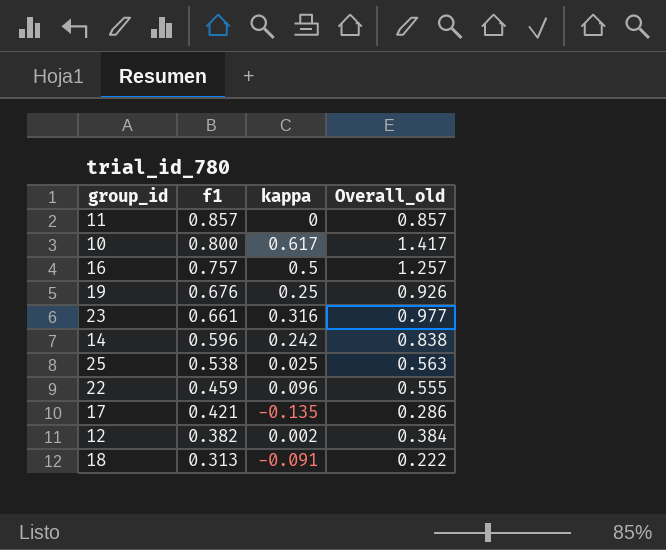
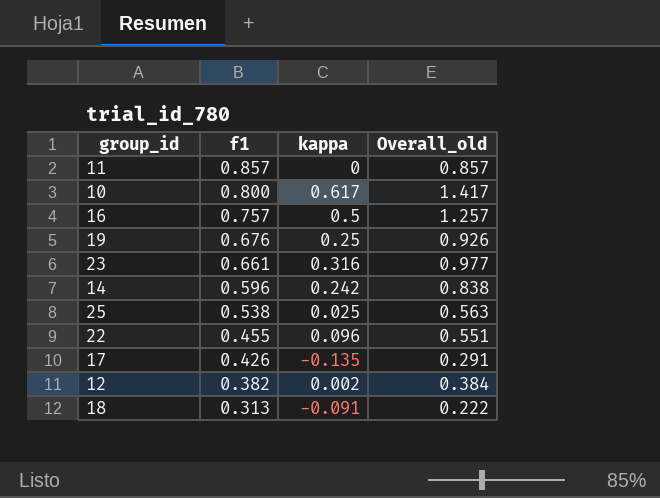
22 | f1: 0.459 -> 0.455
22 | Overall_old: 0.555 -> 0.551
17 | f1: 0.421 -> 0.426
17 | Overall_old: 0.286 -> 0.291

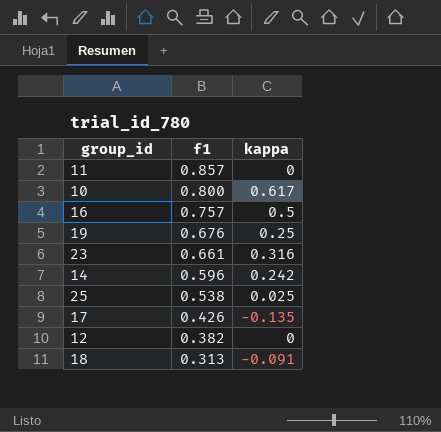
column Overall_old | formula: [f1] + [kappa] -> none
row 22: 0.455 | 0.096 | 0.551 -> none
12 | kappa: 0.002 -> 0

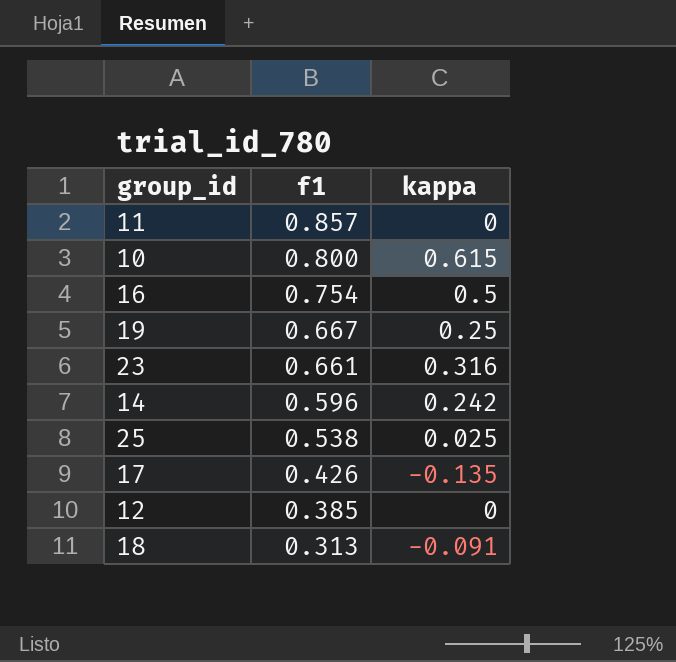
10 | kappa: 0.617 -> 0.615
16 | f1: 0.757 -> 0.754
19 | f1: 0.676 -> 0.667
12 | f1: 0.382 -> 0.385

